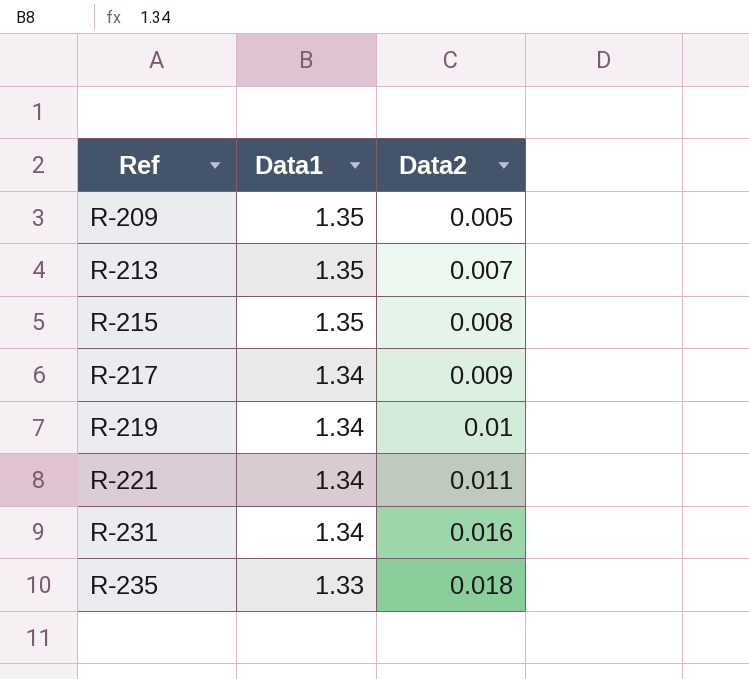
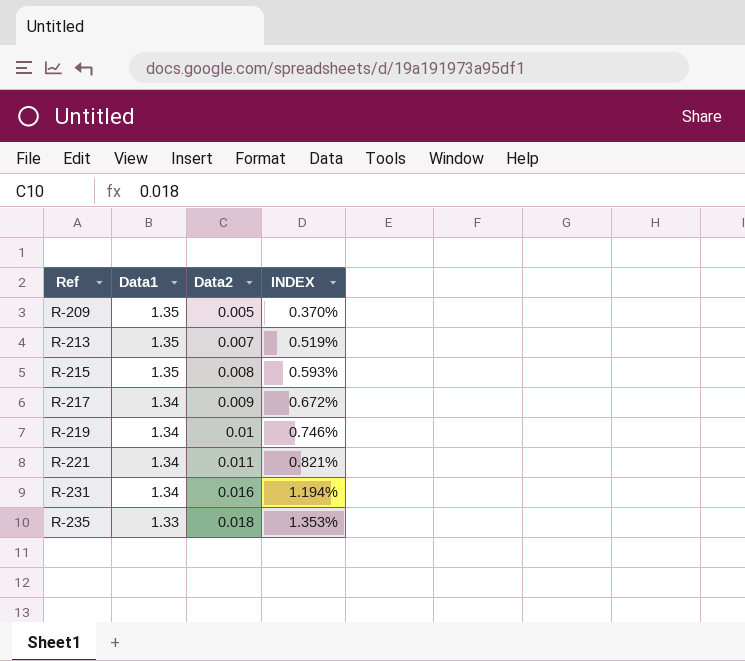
column INDEX | formula: none -> [Data2] / [Data1]

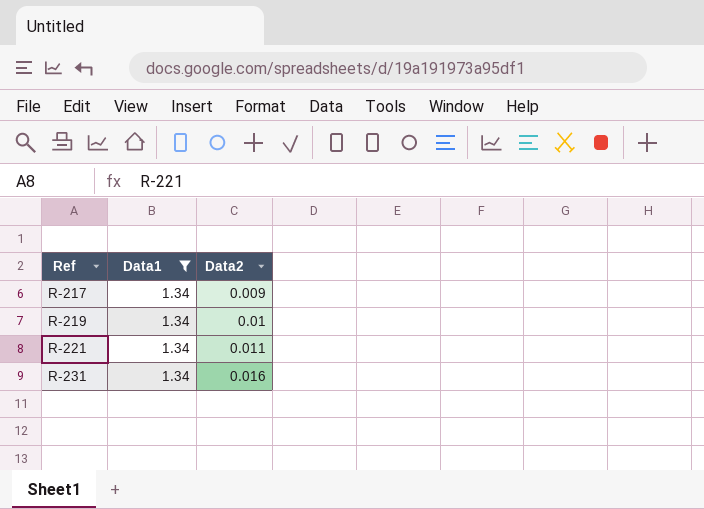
filter: none -> Data1 = 1.34
column INDEX | formula: [Data2] / [Data1] -> none

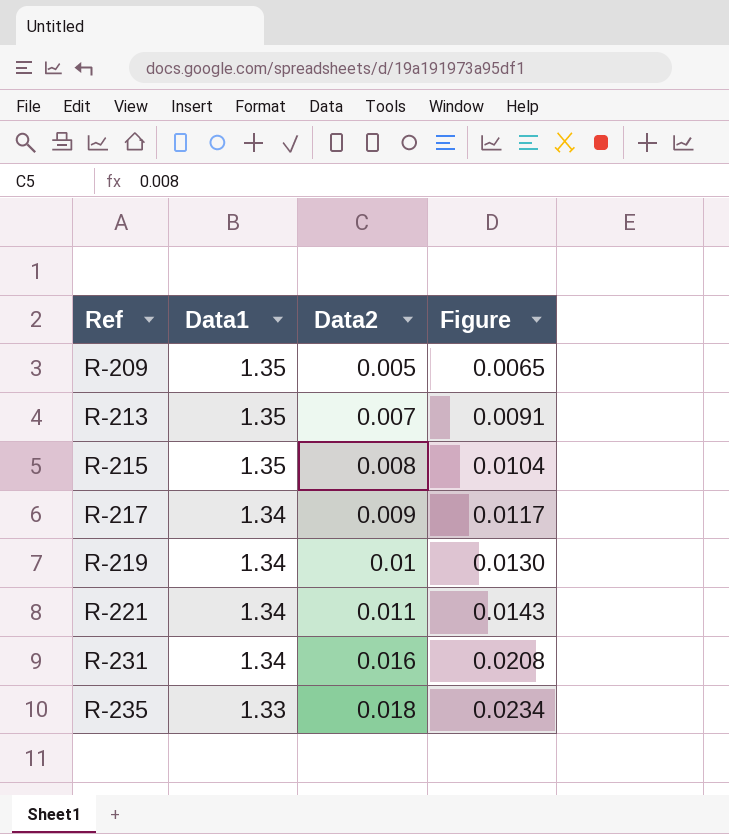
filter: Data1 = 1.34 -> none
column Figure | formula: none -> [Data2] * 1.3

